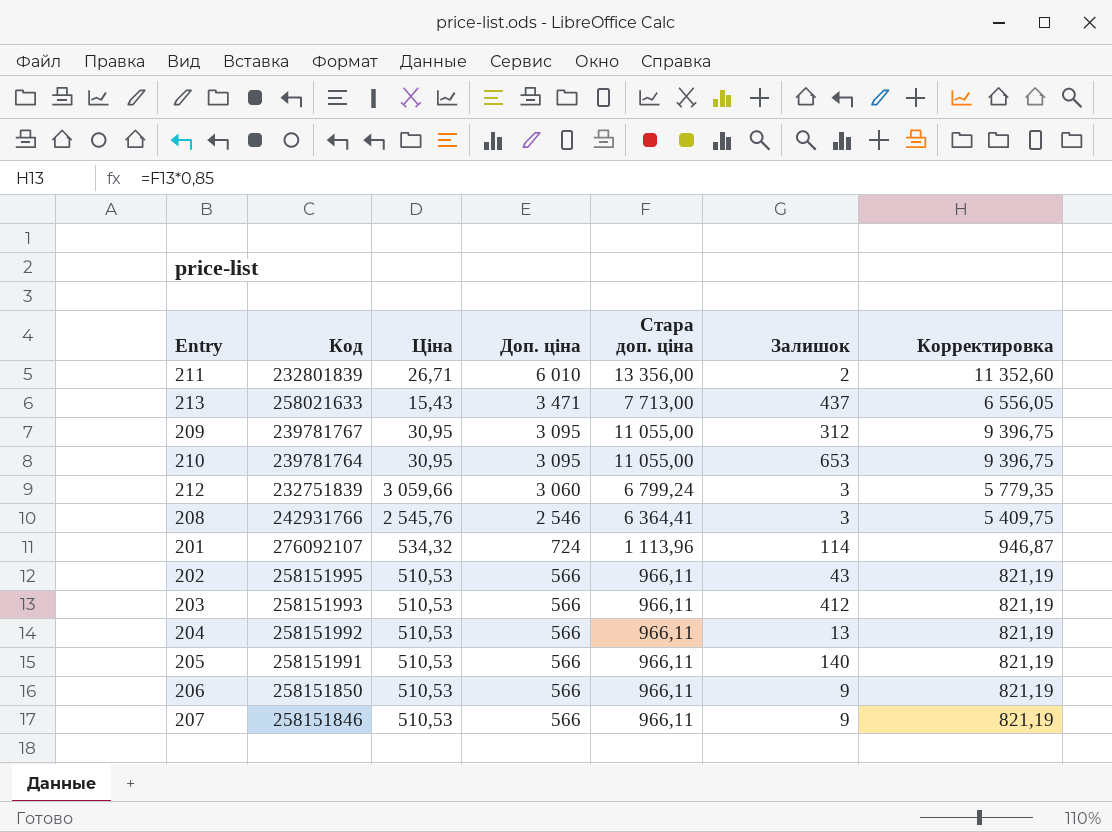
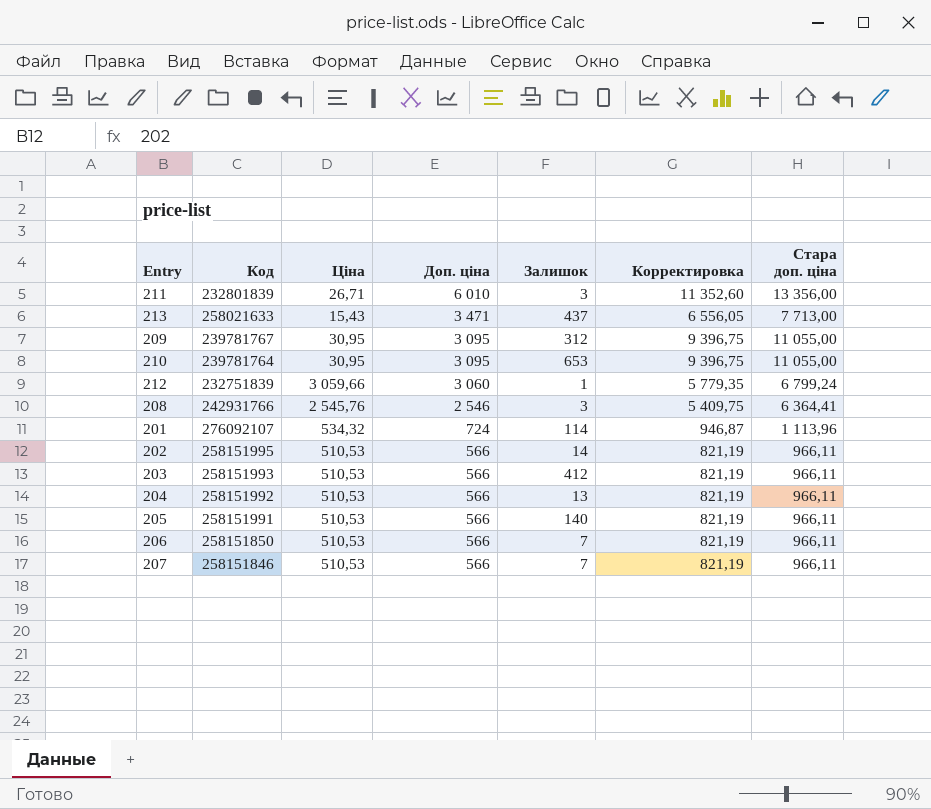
column Стара доп. ціна | position: 5 -> 7
211 | Залишок: 2 -> 3
212 | Залишок: 3 -> 1
202 | Залишок: 43 -> 14
206 | Залишок: 9 -> 7
207 | Залишок: 9 -> 7

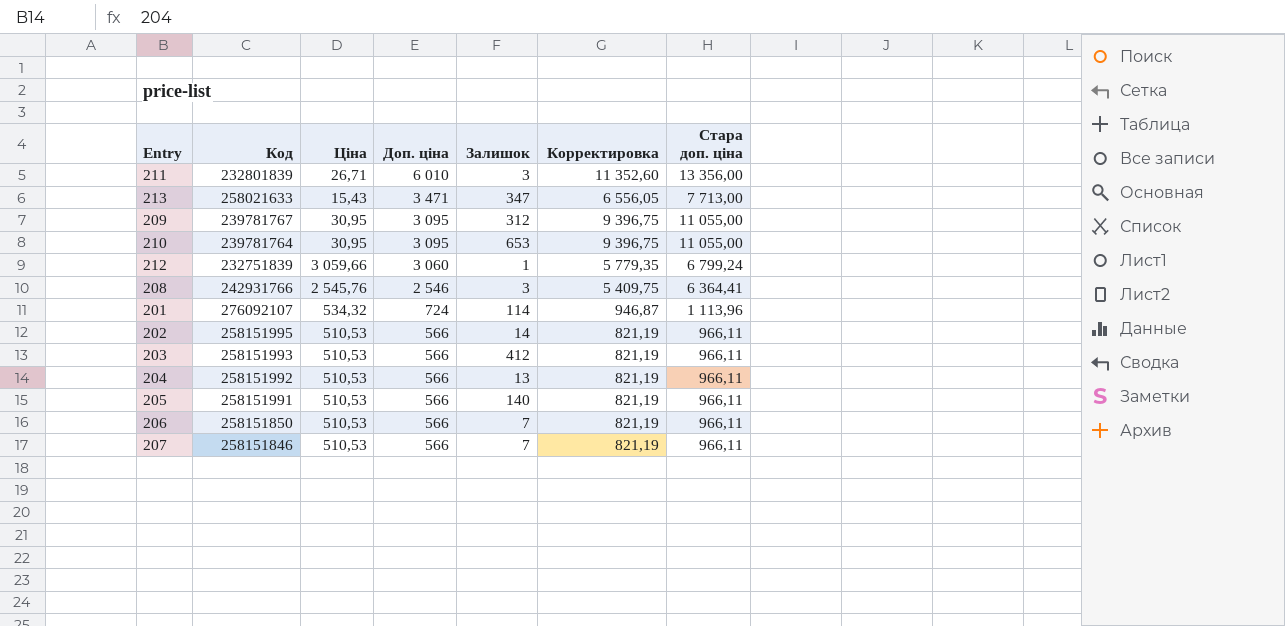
213 | Залишок: 437 -> 347

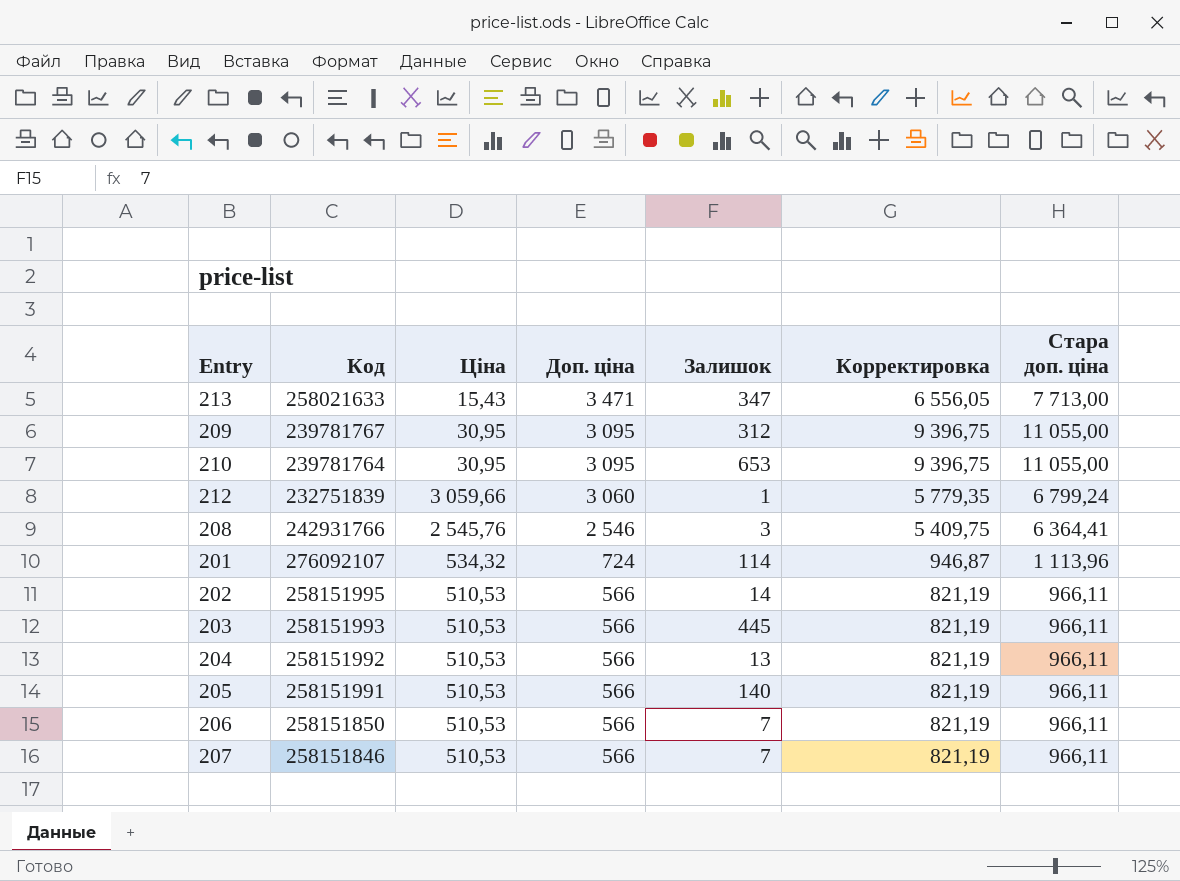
row 211: 232801839 | 26,71 | 6 010 | 3 | 11 352,60 | 13 356,00 -> none
203 | Залишок: 412 -> 445

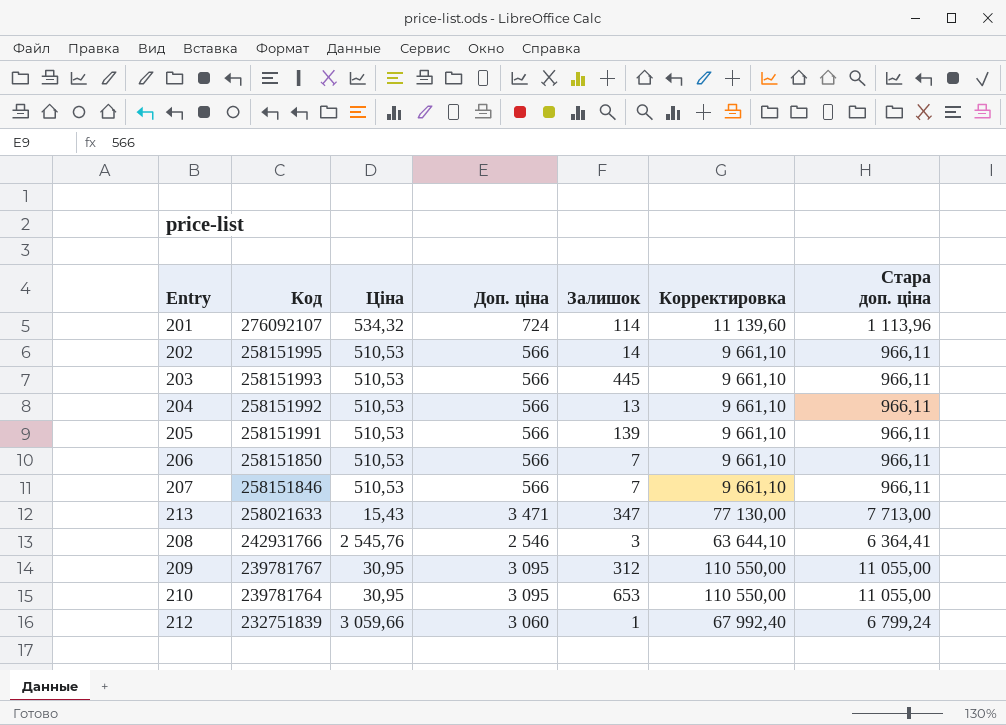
row order: Доп. ціна descending -> Код descending
column Корректировка | formula: [Стара доп. ціна] * 0,85 -> [Стара доп. ціна] * 10
205 | Залишок: 140 -> 139

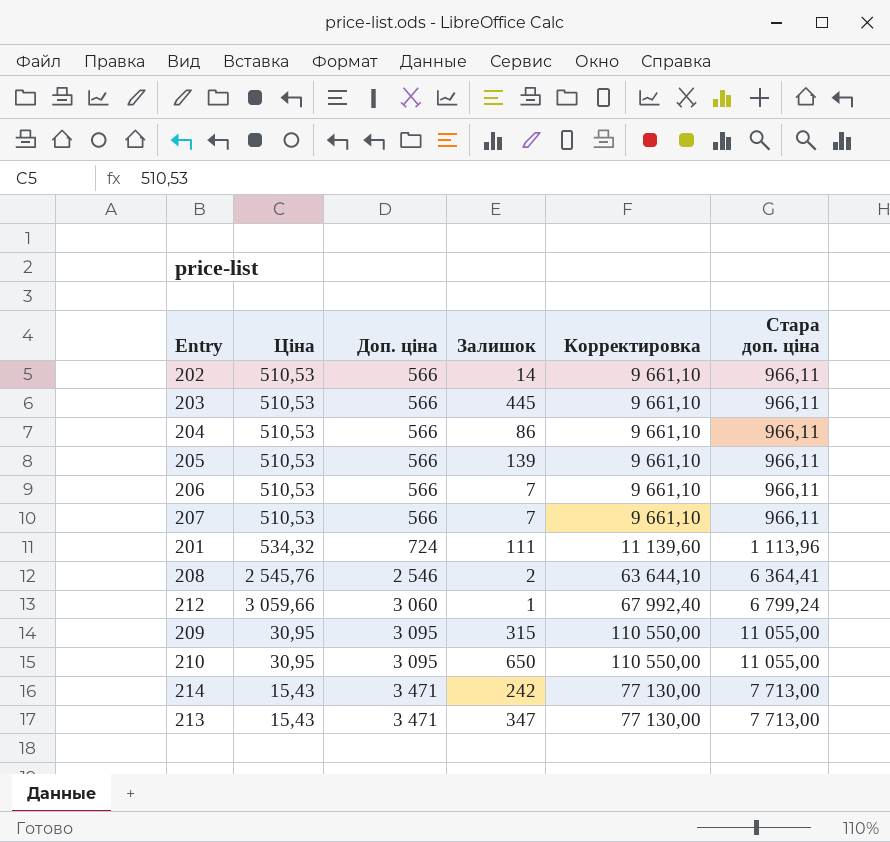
row order: Код descending -> Доп. ціна ascending
column Код | position: 2 -> none
204 | Залишок: 13 -> 86
201 | Залишок: 114 -> 111
208 | Залишок: 3 -> 2
209 | Залишок: 312 -> 315
210 | Залишок: 653 -> 650
row 214: none -> 15,43 | 3 471 | 242 | 77 130,00 | 7 713,00

